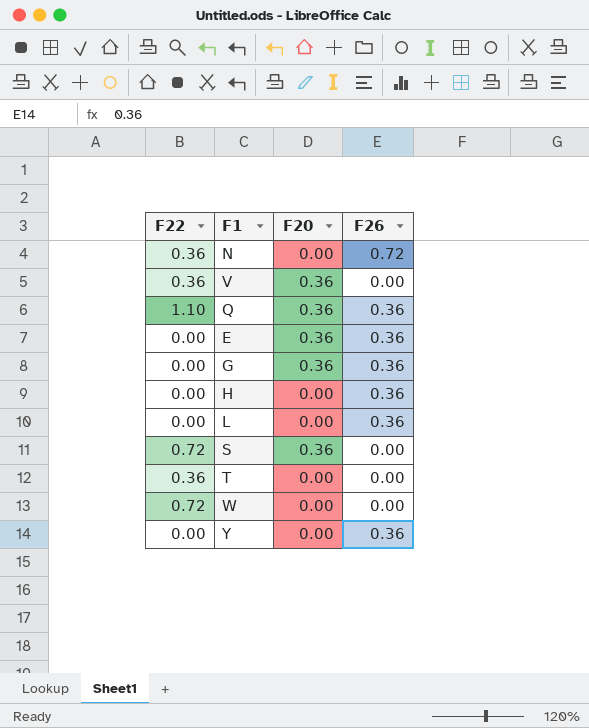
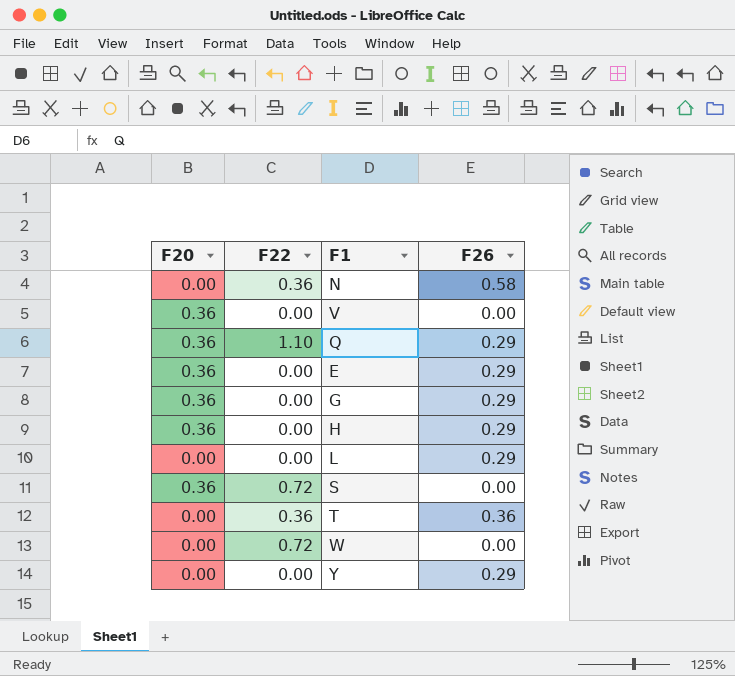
column F20 | position: 3 -> 1
N | F26: 0.72 -> 0.58
V | F22: 0.36 -> 0.00
Q | F26: 0.36 -> 0.29
E | F26: 0.36 -> 0.29
G | F26: 0.36 -> 0.29
H | F20: 0.00 -> 0.36
H | F26: 0.36 -> 0.29
L | F26: 0.36 -> 0.29
T | F26: 0.00 -> 0.36
Y | F26: 0.36 -> 0.29

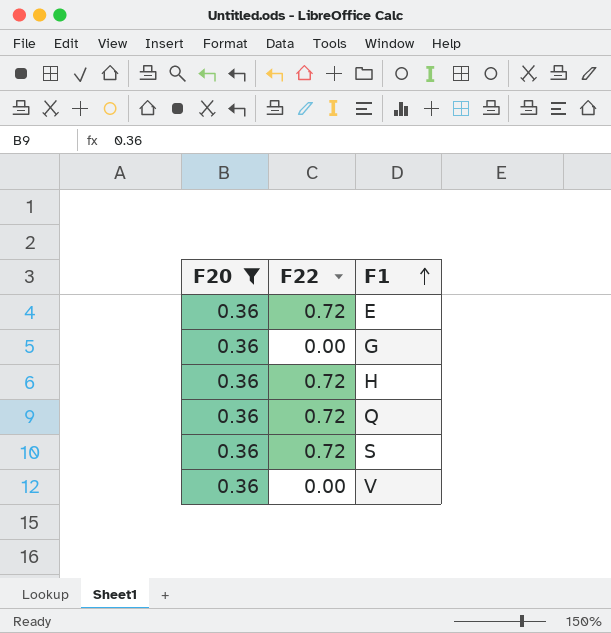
filter: none -> F20 = 0.36
row order: none -> F1 ascending
column F26 | position: 4 -> none
E | F22: 0.00 -> 0.72
H | F22: 0.00 -> 0.72
Q | F22: 1.10 -> 0.72

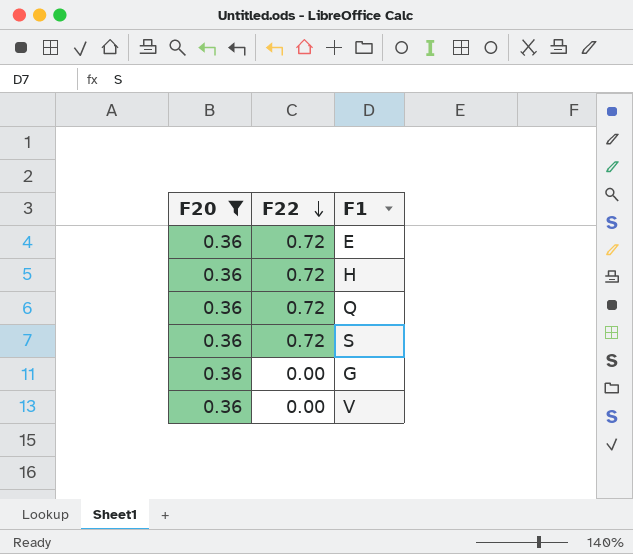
row order: F1 ascending -> F22 descending

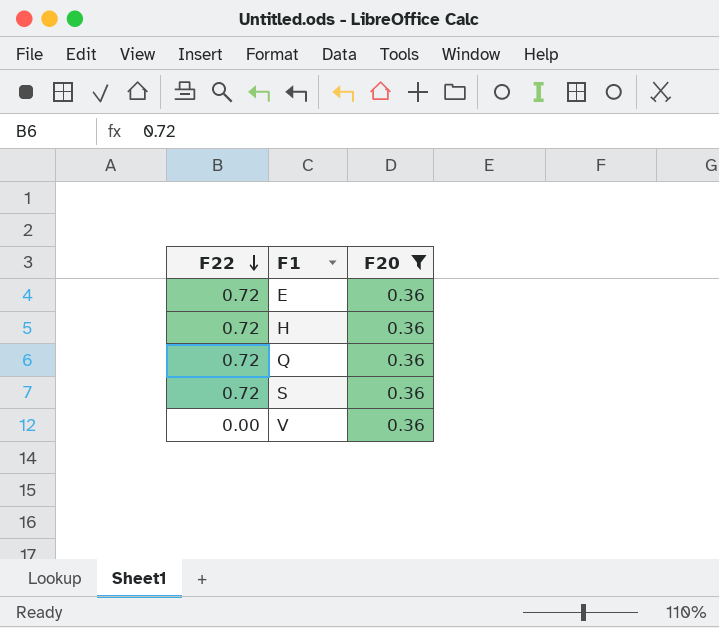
column F20 | position: 1 -> 3
row G: 0.36 | 0.00 -> none

